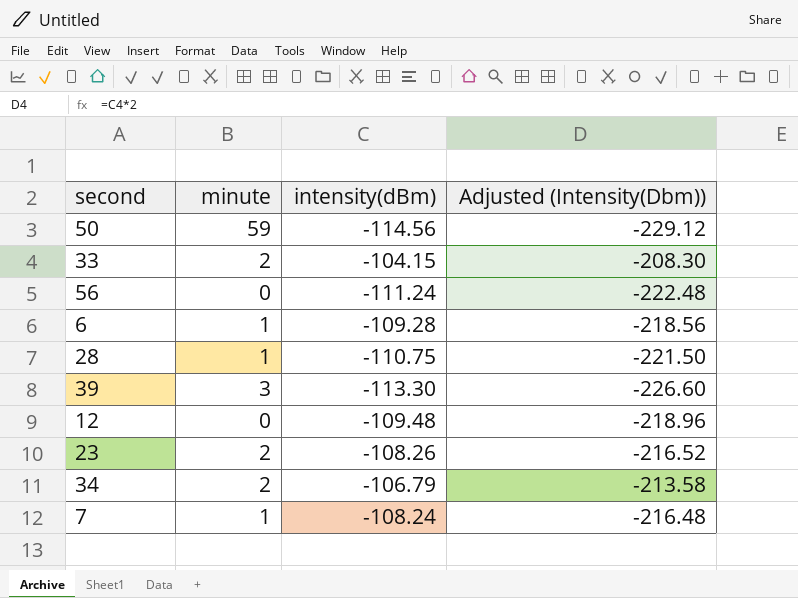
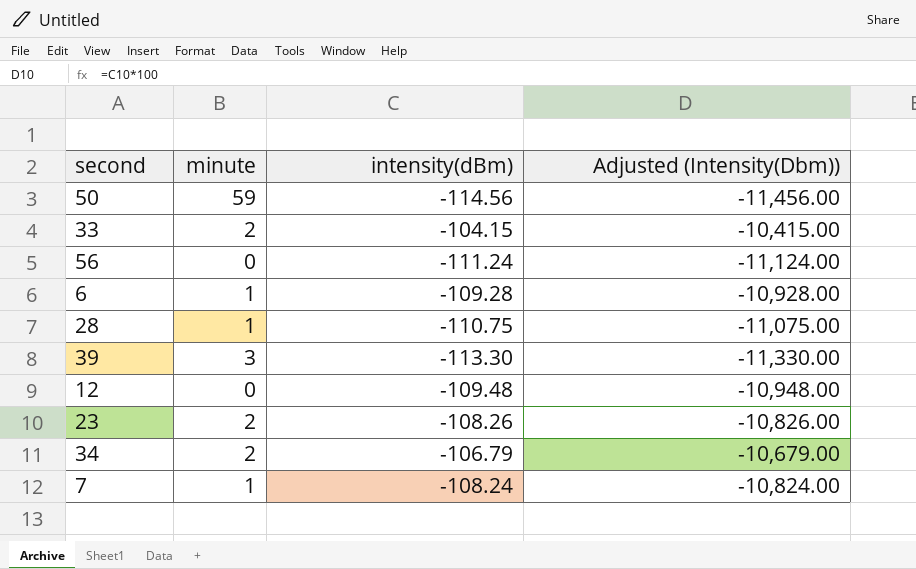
column Adjusted (Intensity(Dbm)) | formula: [intensity(dBm)] * 2 -> [intensity(dBm)] * 100

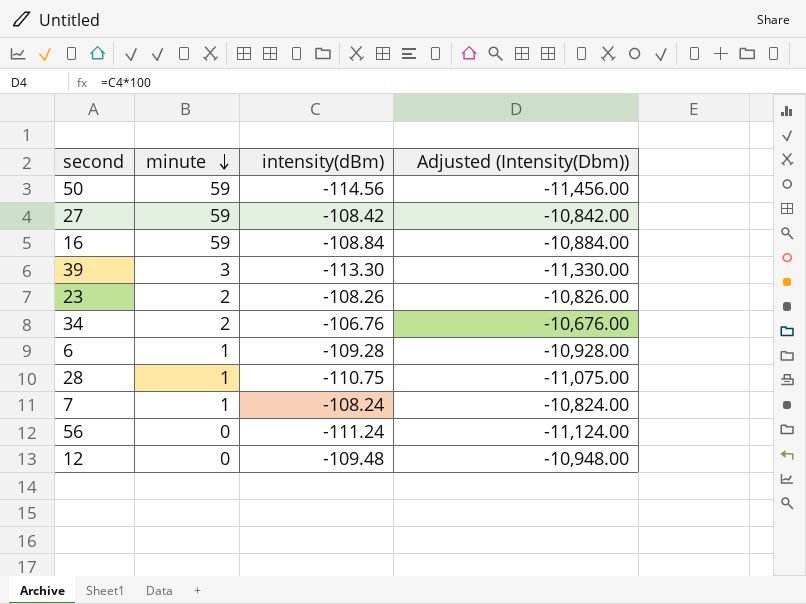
row order: none -> minute descending
row 33: 2 | -104.15 | -10,415.00 -> none
row 27: none -> 59 | -108.42 | -10,842.00
row 16: none -> 59 | -108.84 | -10,884.00
34 | intensity(dBm): -106.79 -> -106.76
34 | Adjusted (Intensity(Dbm)): -10,679.00 -> -10,676.00

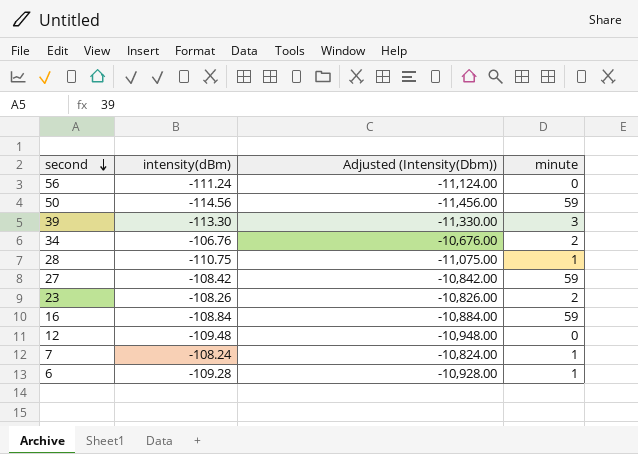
row order: minute descending -> second descending
column minute | position: 2 -> 4

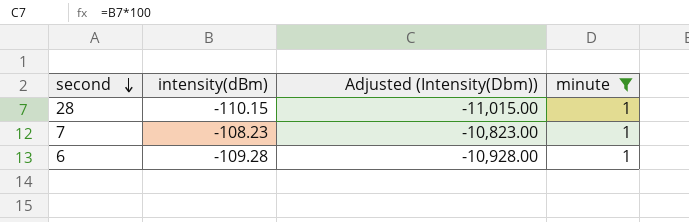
filter: none -> minute = 1
28 | intensity(dBm): -110.75 -> -110.15
28 | Adjusted (Intensity(Dbm)): -11,075.00 -> -11,015.00
7 | intensity(dBm): -108.24 -> -108.23
7 | Adjusted (Intensity(Dbm)): -10,824.00 -> -10,823.00

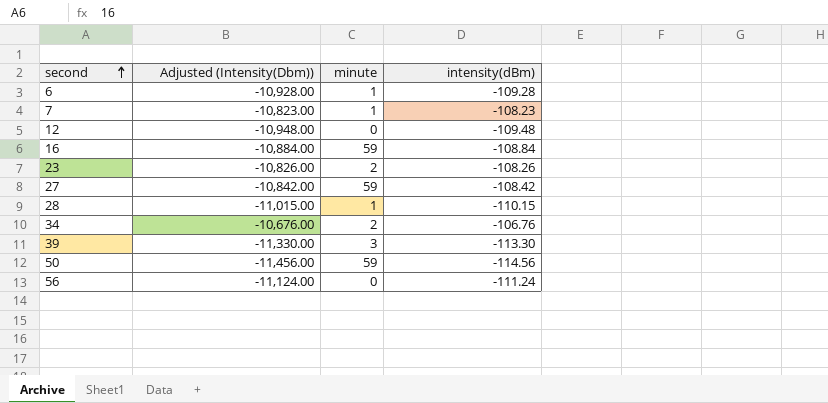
filter: minute = 1 -> none
row order: second descending -> second ascending
column intensity(dBm) | position: 2 -> 4

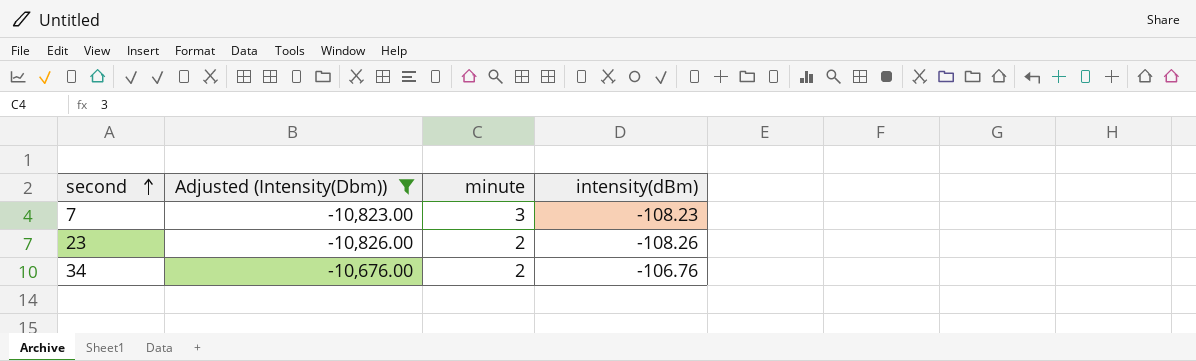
filter: none -> Adjusted (Intensity(Dbm)) >= -10,826.00
7 | minute: 1 -> 3

